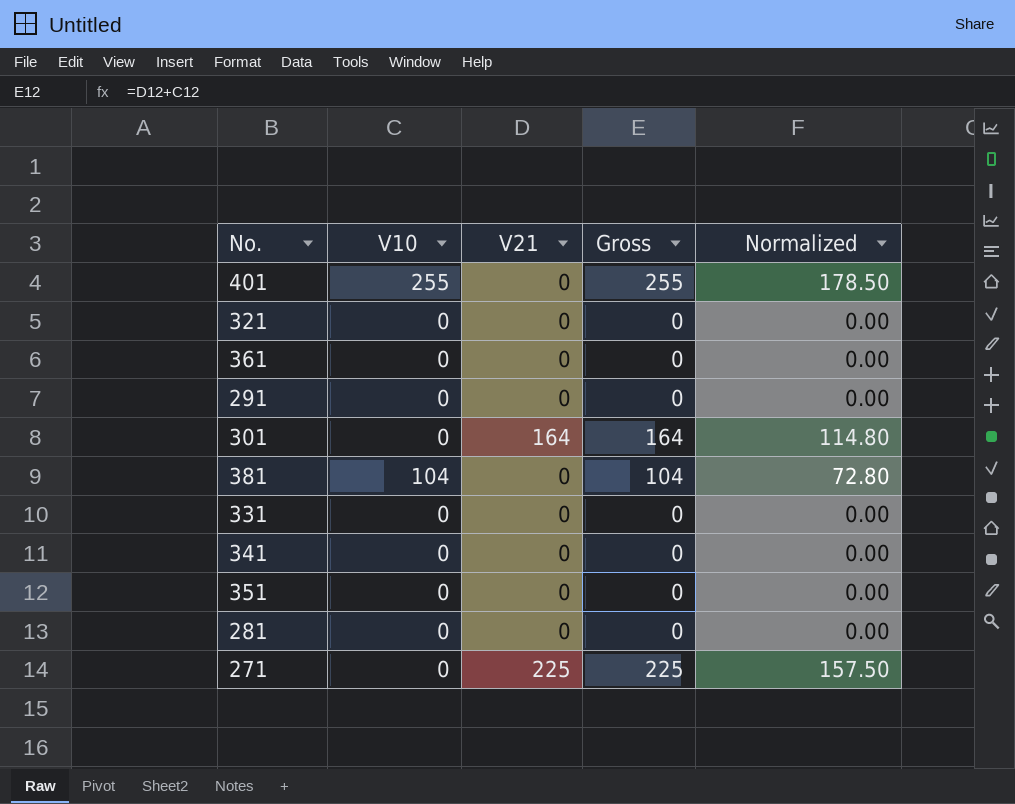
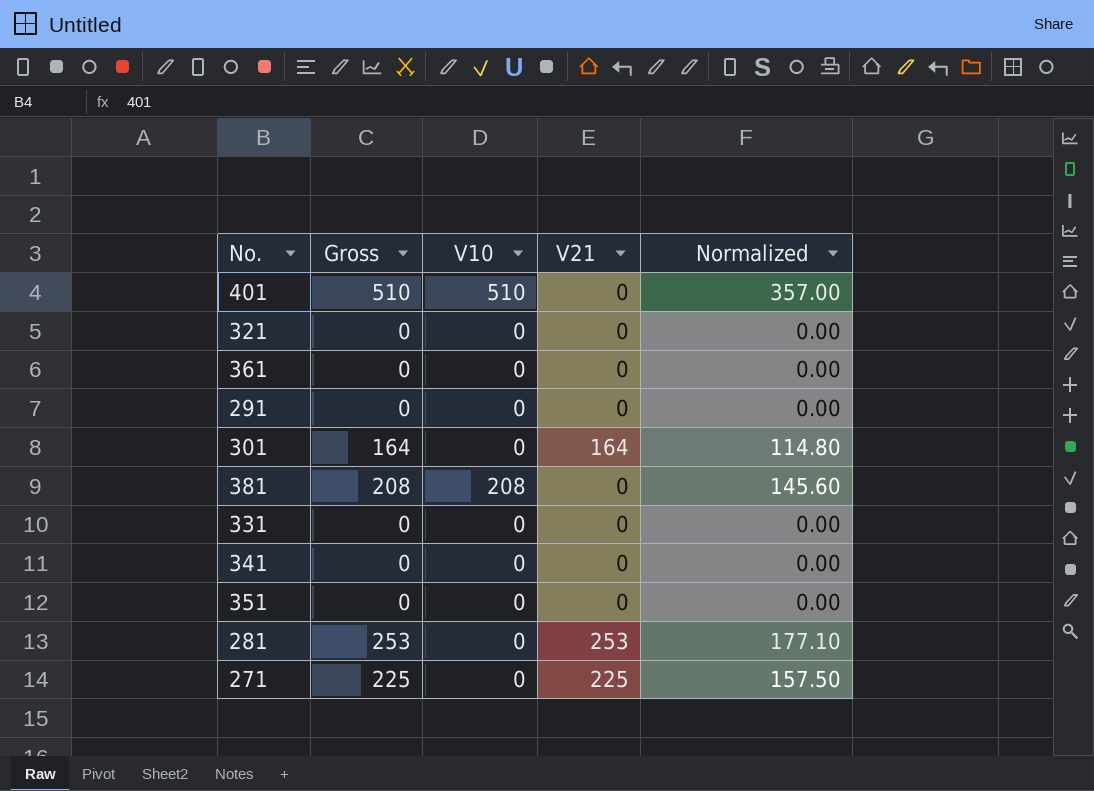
column Gross | position: 4 -> 2
401 | Gross: 255 -> 510
401 | V10: 255 -> 510
401 | Normalized: 178.50 -> 357.00
381 | Gross: 104 -> 208
381 | V10: 104 -> 208
381 | Normalized: 72.80 -> 145.60
281 | Gross: 0 -> 253
281 | V21: 0 -> 253
281 | Normalized: 0.00 -> 177.10

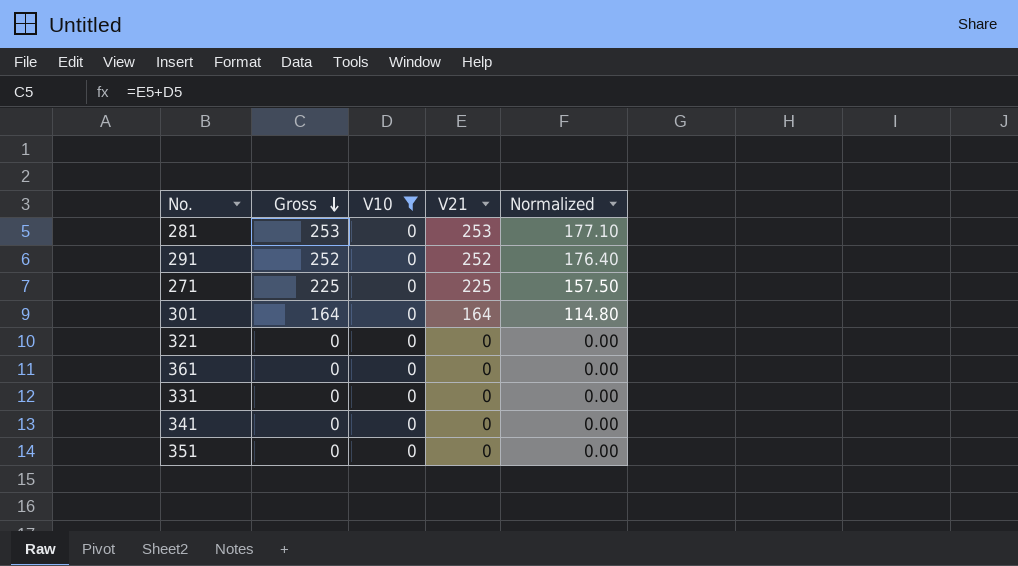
filter: none -> V10 = 0
row order: none -> Gross descending
291 | Gross: 0 -> 252
291 | V21: 0 -> 252
291 | Normalized: 0.00 -> 176.40

